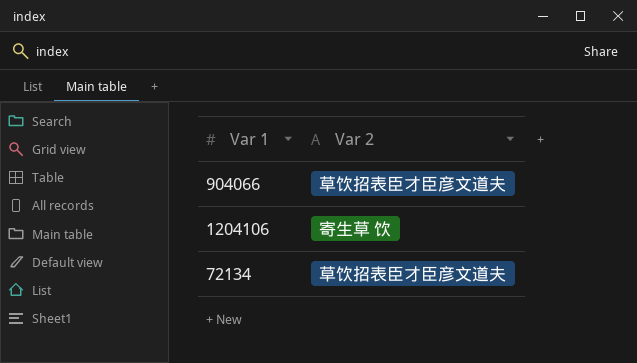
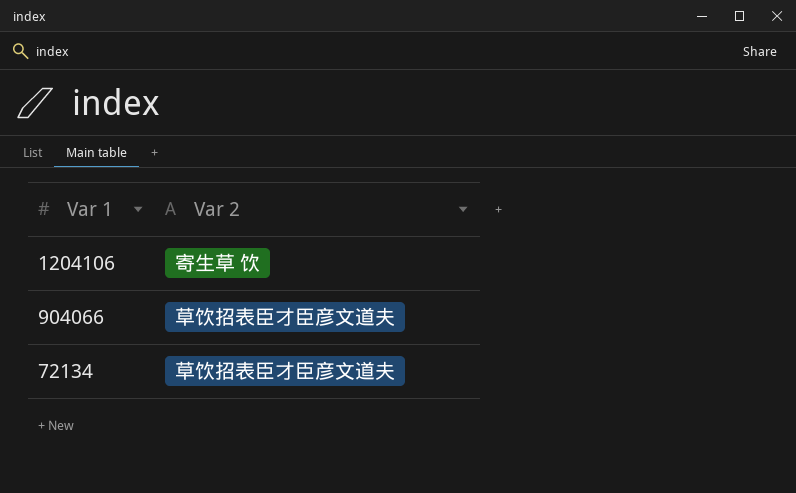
row order: none -> Var 1 descending

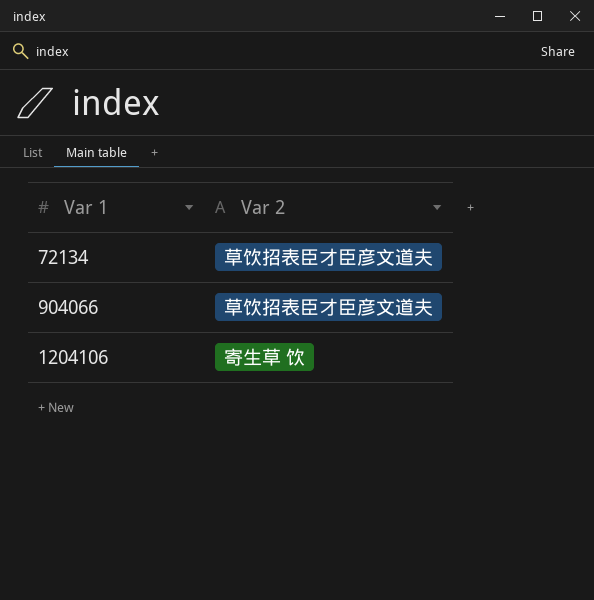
row order: Var 1 descending -> Var 1 ascending

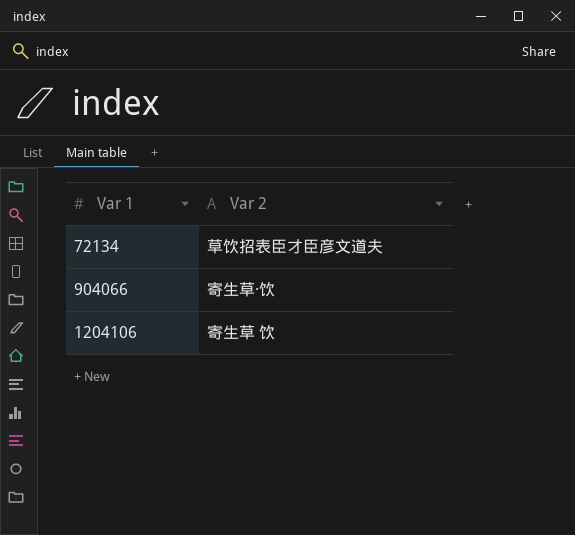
904066 | Var 2: 草饮招表臣才臣彦文道夫 -> 寄生草·饮

